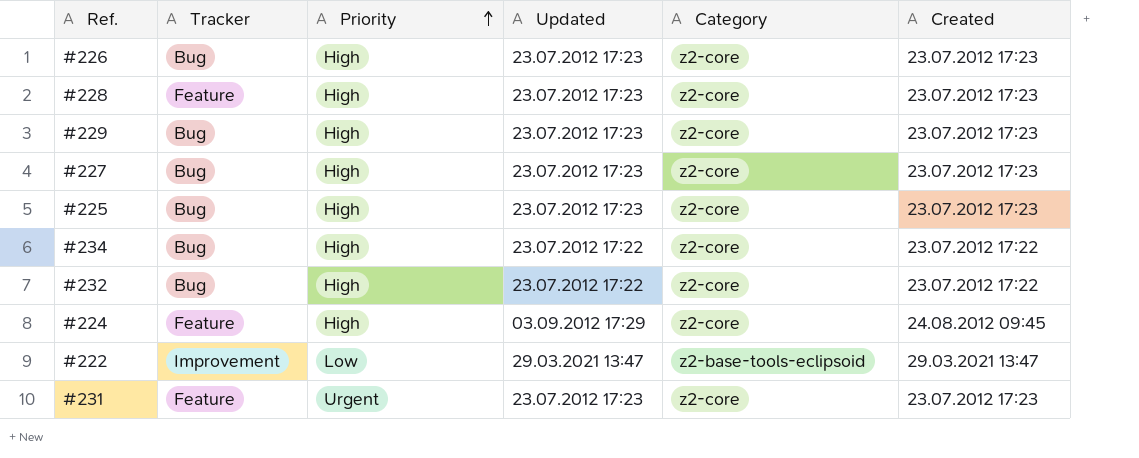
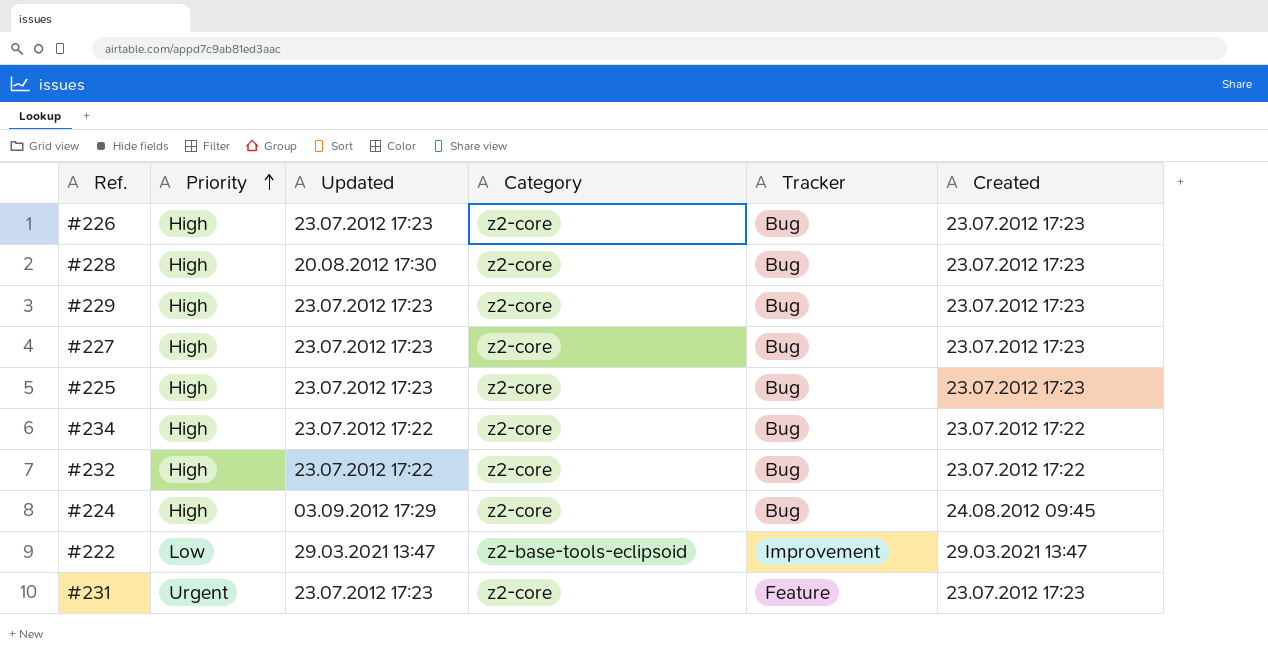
column Tracker | position: 2 -> 5
#228 | Updated: 23.07.2012 17:23 -> 20.08.2012 17:30
#228 | Tracker: Feature -> Bug
#224 | Tracker: Feature -> Bug

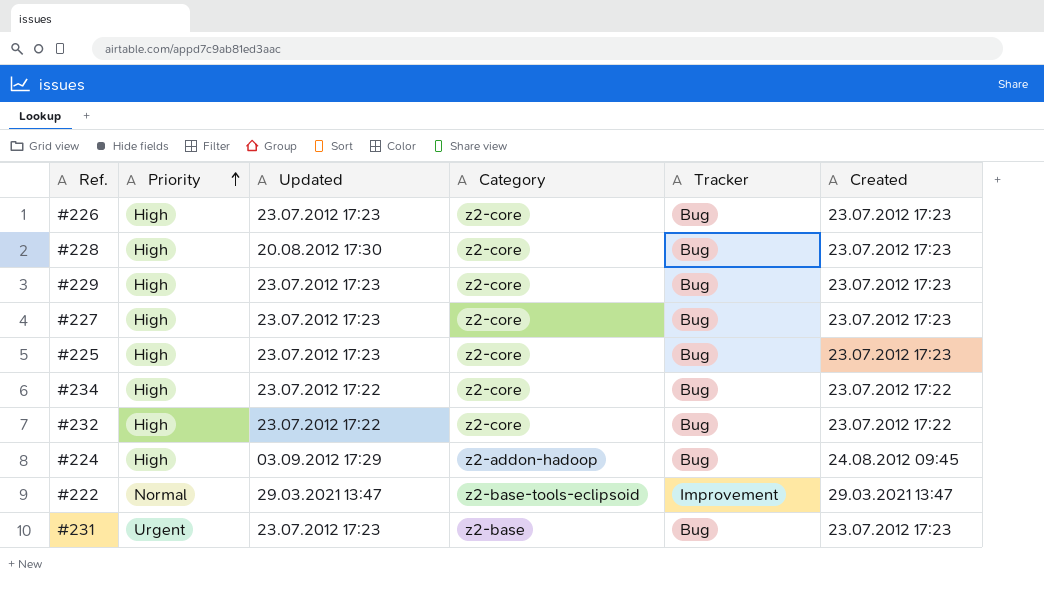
#224 | Category: z2-core -> z2-addon-hadoop
#222 | Priority: Low -> Normal
#231 | Category: z2-core -> z2-base
#231 | Tracker: Feature -> Bug

